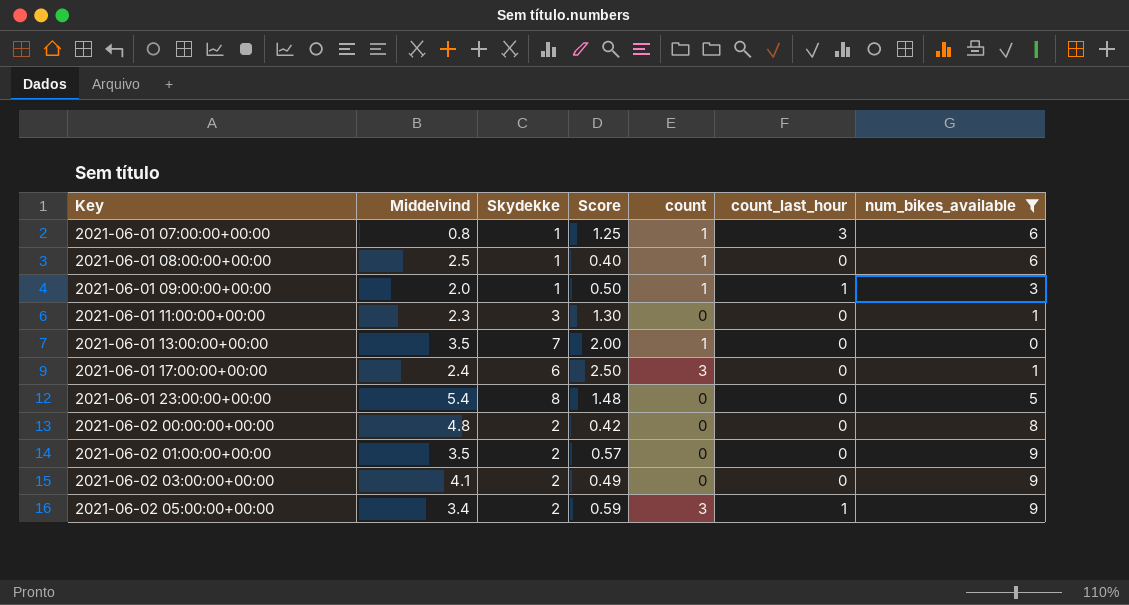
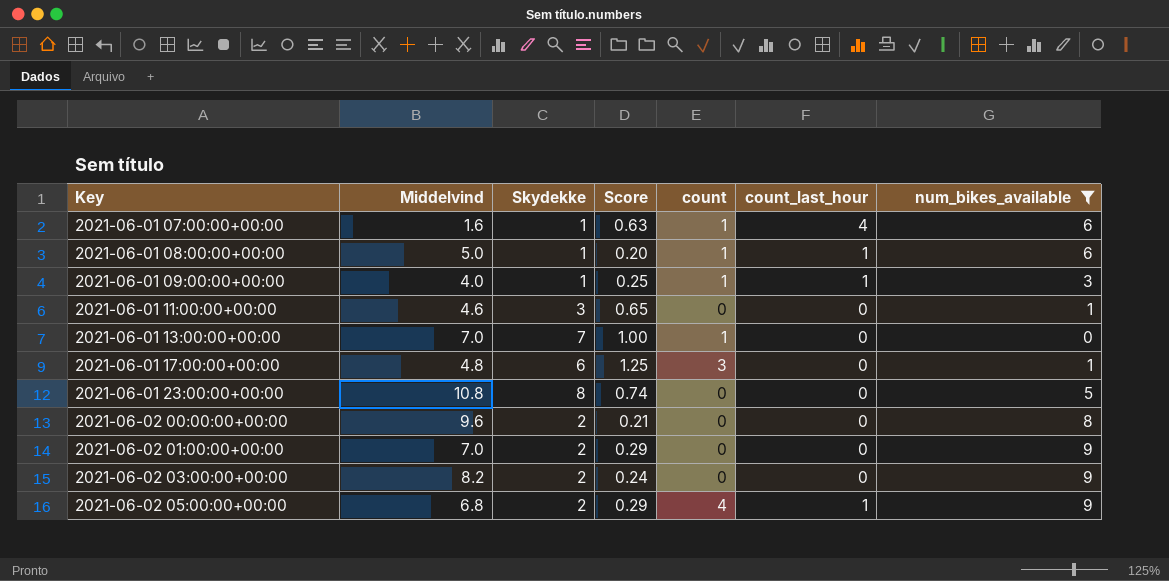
2021-06-01 07:00:00+00:00 | Middelvind: 0.8 -> 1.6
2021-06-01 07:00:00+00:00 | Score: 1.25 -> 0.63
2021-06-01 07:00:00+00:00 | count_last_hour: 3 -> 4
2021-06-01 08:00:00+00:00 | Middelvind: 2.5 -> 5.0
2021-06-01 08:00:00+00:00 | Score: 0.40 -> 0.20
2021-06-01 08:00:00+00:00 | count_last_hour: 0 -> 1
2021-06-01 09:00:00+00:00 | Middelvind: 2.0 -> 4.0
2021-06-01 09:00:00+00:00 | Score: 0.50 -> 0.25
2021-06-01 11:00:00+00:00 | Middelvind: 2.3 -> 4.6
2021-06-01 11:00:00+00:00 | Score: 1.30 -> 0.65
2021-06-01 13:00:00+00:00 | Middelvind: 3.5 -> 7.0
2021-06-01 13:00:00+00:00 | Score: 2.00 -> 1.00
2021-06-01 17:00:00+00:00 | Middelvind: 2.4 -> 4.8
2021-06-01 17:00:00+00:00 | Score: 2.50 -> 1.25
2021-06-01 23:00:00+00:00 | Middelvind: 5.4 -> 10.8
2021-06-01 23:00:00+00:00 | Score: 1.48 -> 0.74
2021-06-02 00:00:00+00:00 | Middelvind: 4.8 -> 9.6
2021-06-02 00:00:00+00:00 | Score: 0.42 -> 0.21
2021-06-02 01:00:00+00:00 | Middelvind: 3.5 -> 7.0
2021-06-02 01:00:00+00:00 | Score: 0.57 -> 0.29
2021-06-02 03:00:00+00:00 | Middelvind: 4.1 -> 8.2
2021-06-02 03:00:00+00:00 | Score: 0.49 -> 0.24
2021-06-02 05:00:00+00:00 | Middelvind: 3.4 -> 6.8
2021-06-02 05:00:00+00:00 | Score: 0.59 -> 0.29
2021-06-02 05:00:00+00:00 | count: 3 -> 4

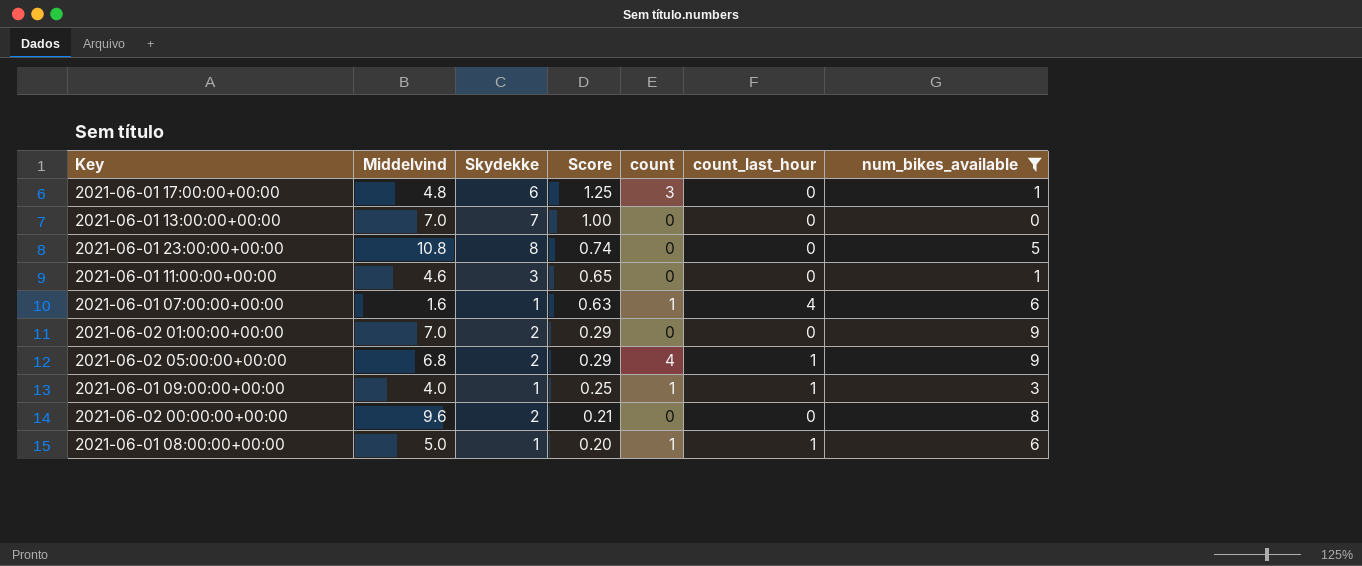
row order: Key ascending -> Score descending
row 2021-06-02 03:00:00+00:00: 8.2 | 2 | 0.24 | 0 | 0 | 9 -> none
2021-06-01 13:00:00+00:00 | count: 1 -> 0

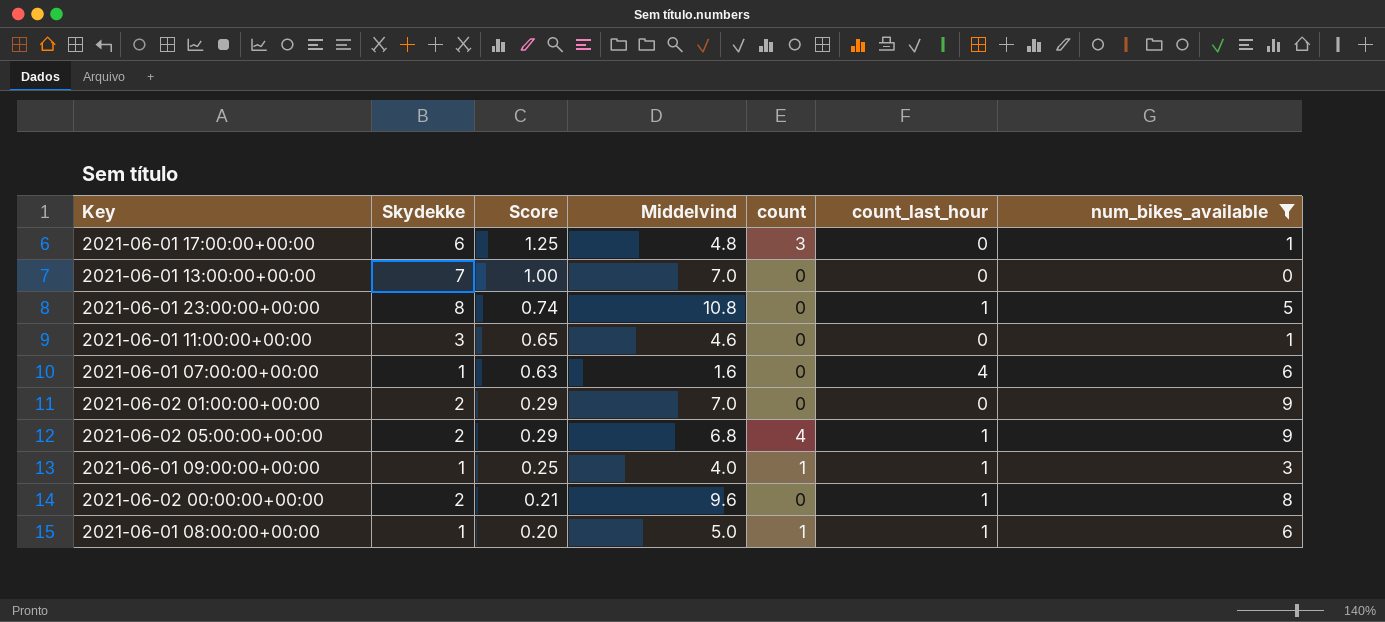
column Middelvind | position: 2 -> 4
2021-06-01 23:00:00+00:00 | count_last_hour: 0 -> 1
2021-06-01 07:00:00+00:00 | count: 1 -> 0
2021-06-02 00:00:00+00:00 | count_last_hour: 0 -> 1

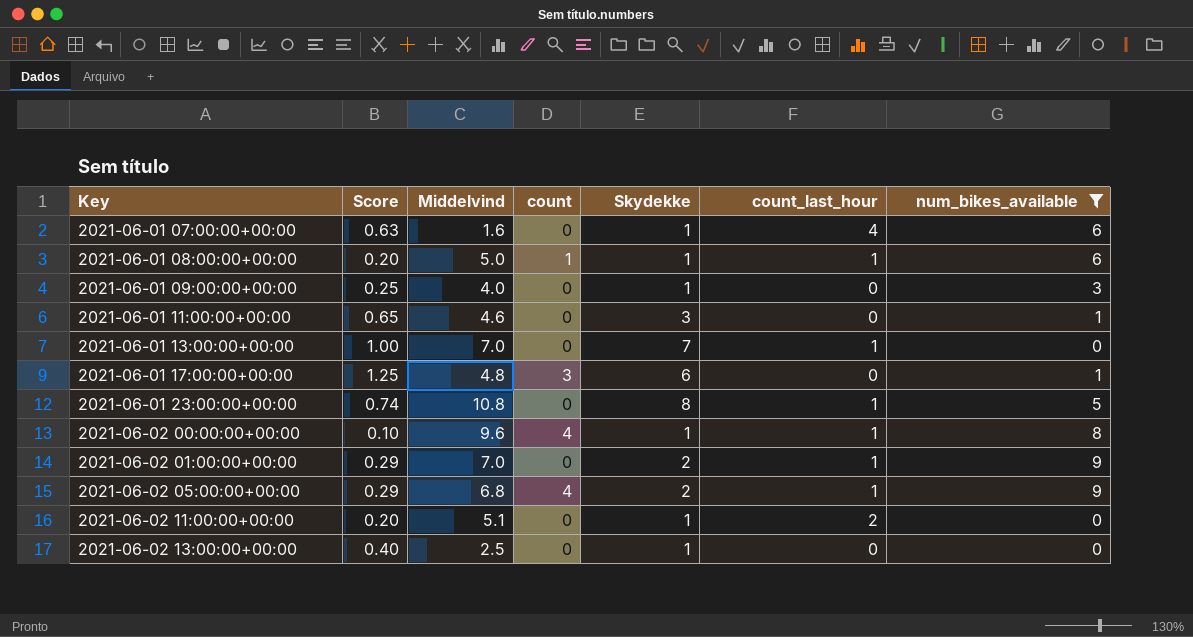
row order: Score descending -> Key ascending
column Skydekke | position: 2 -> 5
2021-06-01 09:00:00+00:00 | count: 1 -> 0
2021-06-01 09:00:00+00:00 | count_last_hour: 1 -> 0
2021-06-01 13:00:00+00:00 | count_last_hour: 0 -> 1
2021-06-02 00:00:00+00:00 | Score: 0.21 -> 0.10
2021-06-02 00:00:00+00:00 | count: 0 -> 4
2021-06-02 00:00:00+00:00 | Skydekke: 2 -> 1
2021-06-02 01:00:00+00:00 | count_last_hour: 0 -> 1
row 2021-06-02 11:00:00+00:00: none -> 0.20 | 5.1 | 0 | 1 | 2 | 0
row 2021-06-02 13:00:00+00:00: none -> 0.40 | 2.5 | 0 | 1 | 0 | 0

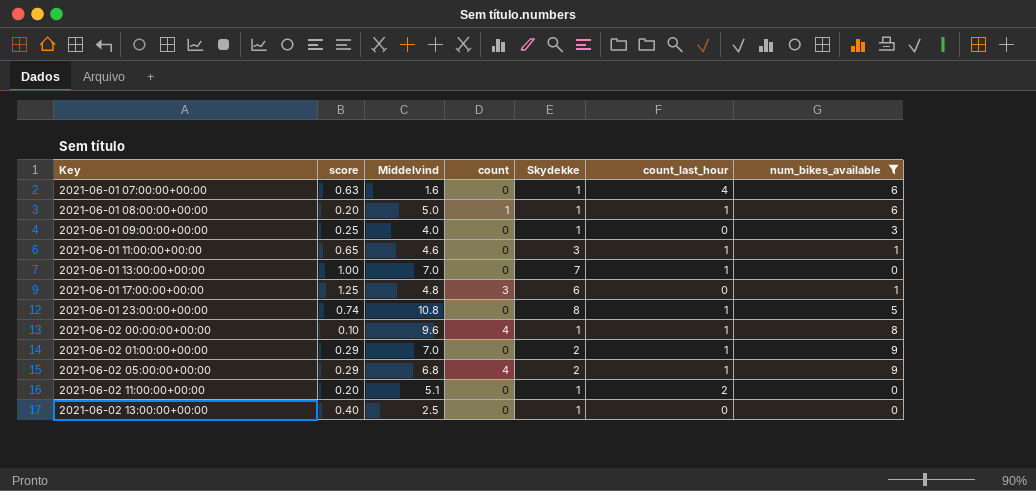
column name: Score -> score
2021-06-01 11:00:00+00:00 | count_last_hour: 0 -> 1

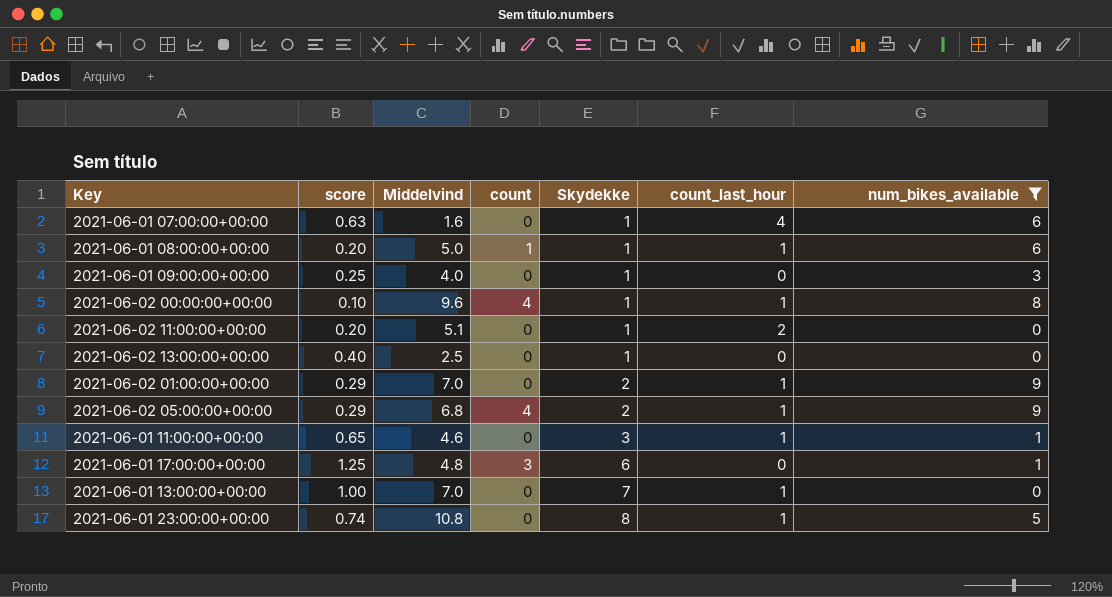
row order: Key ascending -> Skydekke ascending

